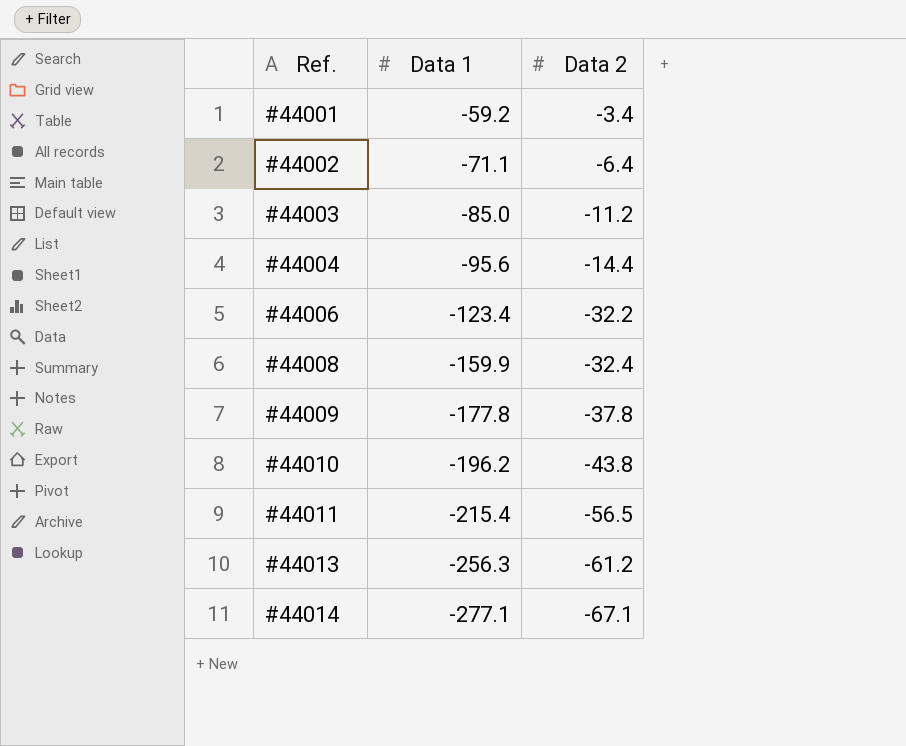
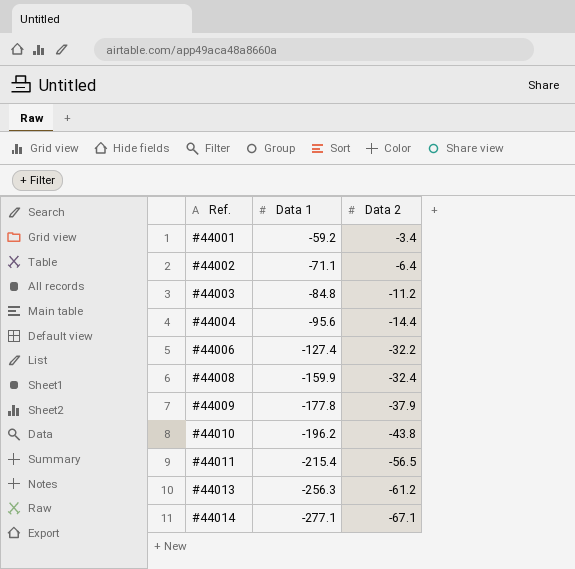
#44003 | Data 1: -85.0 -> -84.8
#44006 | Data 1: -123.4 -> -127.4
#44009 | Data 2: -37.8 -> -37.9

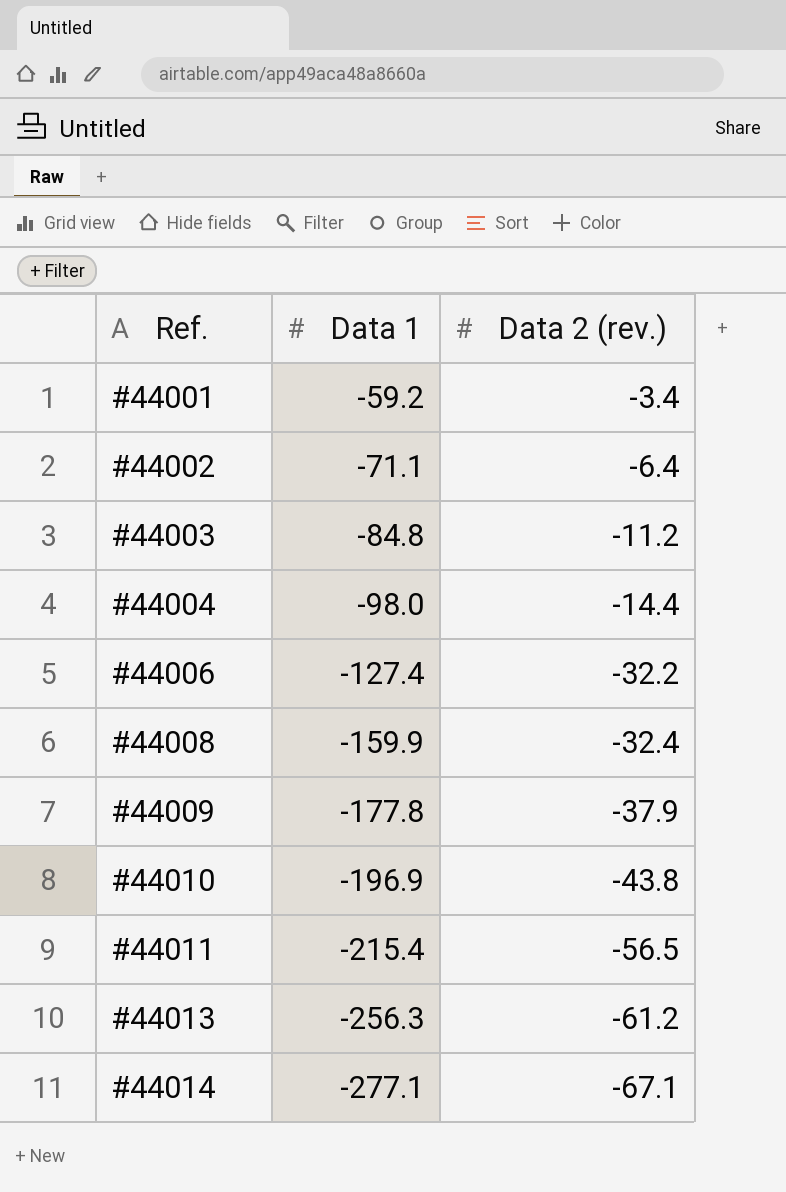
column name: Data 2 -> Data 2 (rev.)
#44004 | Data 1: -95.6 -> -98.0
#44010 | Data 1: -196.2 -> -196.9

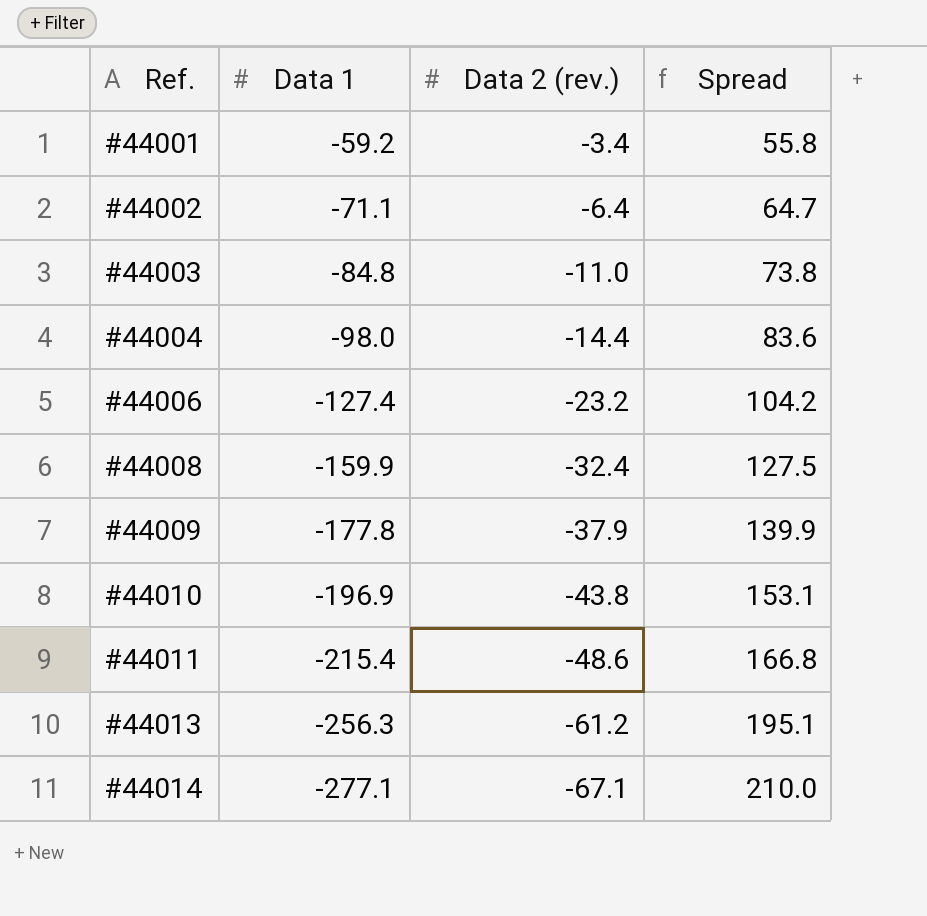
column Spread | formula: none -> [Data 2 (rev.)] - [Data 1]
#44003 | Data 2 (rev.): -11.2 -> -11.0
#44006 | Data 2 (rev.): -32.2 -> -23.2
#44011 | Data 2 (rev.): -56.5 -> -48.6

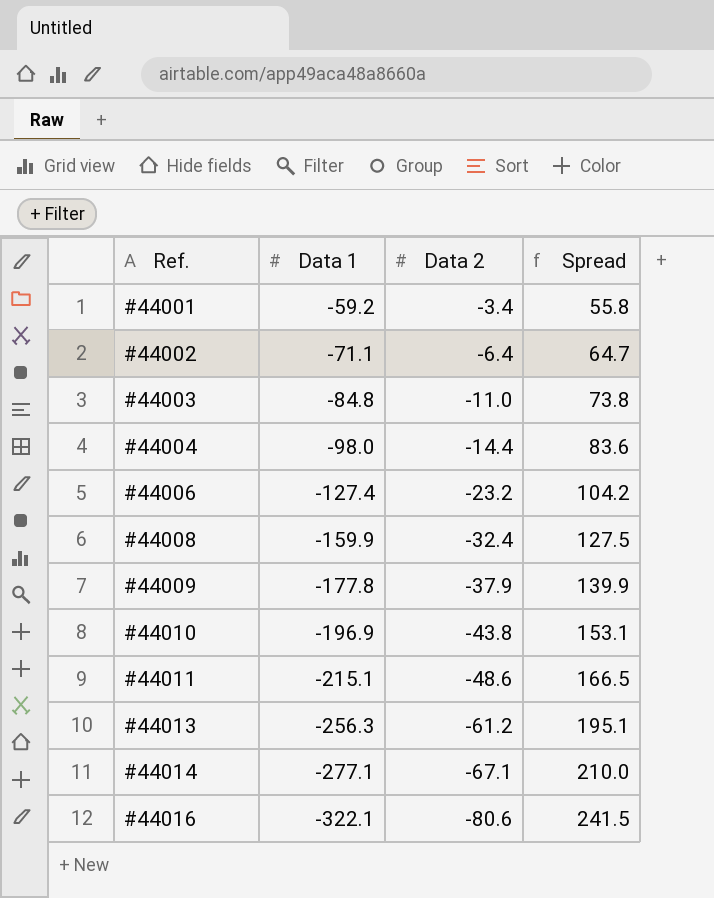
column name: Data 2 (rev.) -> Data 2
#44011 | Data 1: -215.4 -> -215.1
#44011 | Spread: 166.8 -> 166.5
row #44016: none -> -322.1 | -80.6 | 241.5

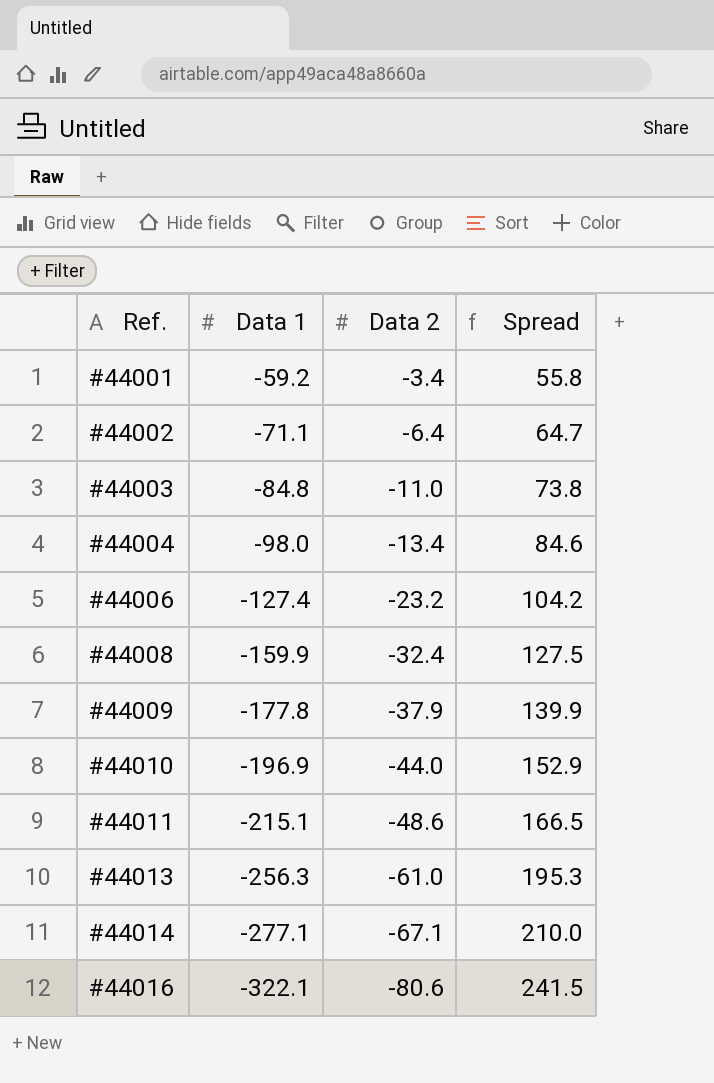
#44004 | Data 2: -14.4 -> -13.4
#44004 | Spread: 83.6 -> 84.6
#44010 | Data 2: -43.8 -> -44.0
#44010 | Spread: 153.1 -> 152.9
#44013 | Data 2: -61.2 -> -61.0
#44013 | Spread: 195.1 -> 195.3

